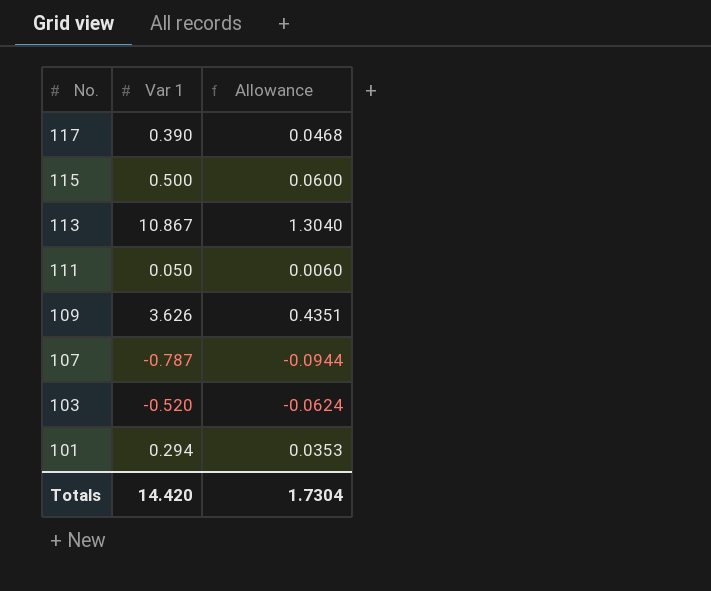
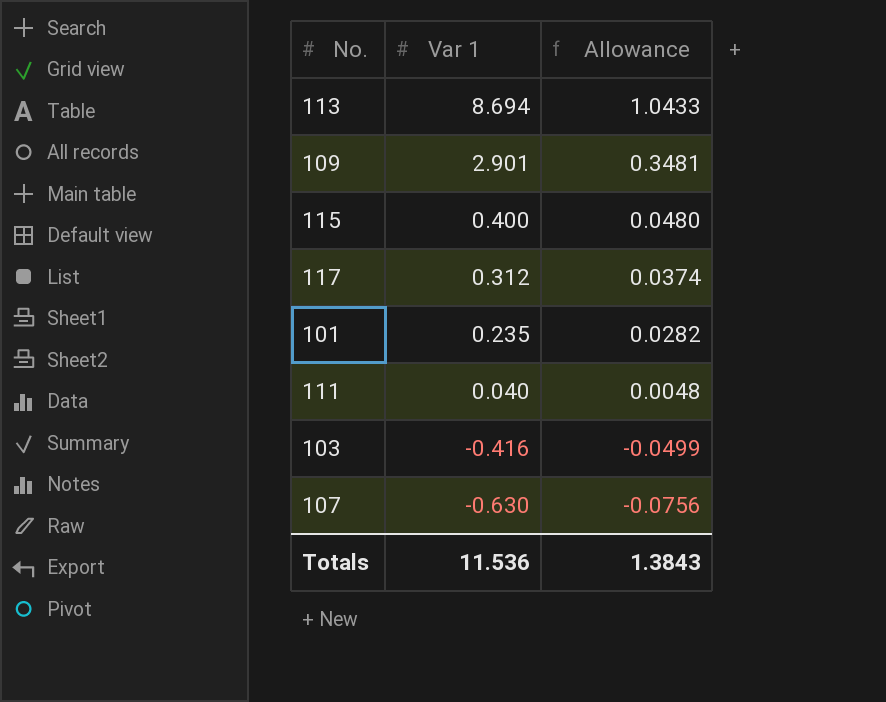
row order: No. descending -> Var 1 descending
113 | Var 1: 10.867 -> 8.694
113 | Allowance: 1.3040 -> 1.0433
109 | Var 1: 3.626 -> 2.901
109 | Allowance: 0.4351 -> 0.3481
115 | Var 1: 0.500 -> 0.400
115 | Allowance: 0.0600 -> 0.0480
117 | Var 1: 0.390 -> 0.312
117 | Allowance: 0.0468 -> 0.0374
101 | Var 1: 0.294 -> 0.235
101 | Allowance: 0.0353 -> 0.0282
111 | Var 1: 0.050 -> 0.040
111 | Allowance: 0.0060 -> 0.0048
103 | Var 1: -0.520 -> -0.416
103 | Allowance: -0.0624 -> -0.0499
107 | Var 1: -0.787 -> -0.630
107 | Allowance: -0.0944 -> -0.0756
Totals | Var 1: 14.420 -> 11.536
Totals | Allowance: 1.7304 -> 1.3843

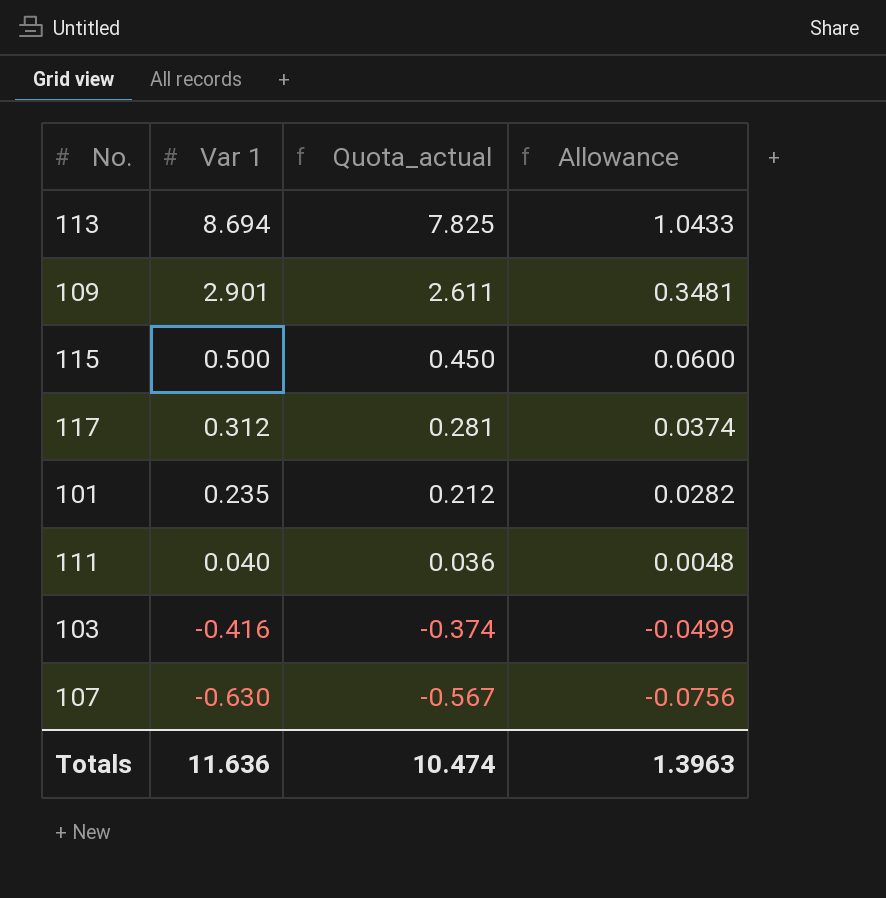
column Quota_actual | formula: none -> [Var 1] * 0.9
115 | Var 1: 0.400 -> 0.500
115 | Allowance: 0.0480 -> 0.0600
Totals | Var 1: 11.536 -> 11.636
Totals | Allowance: 1.3843 -> 1.3963

